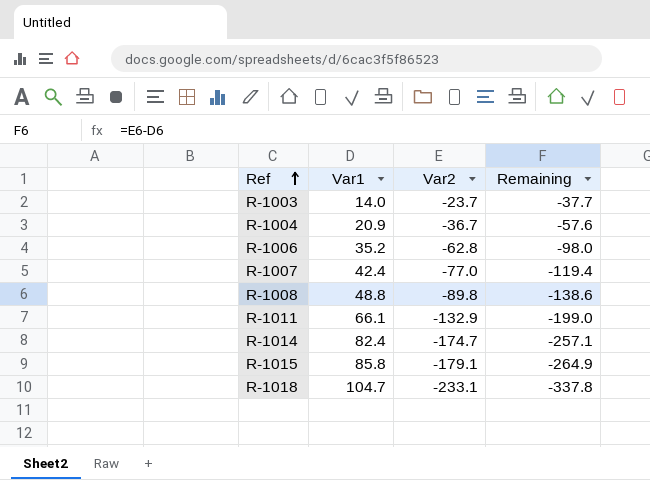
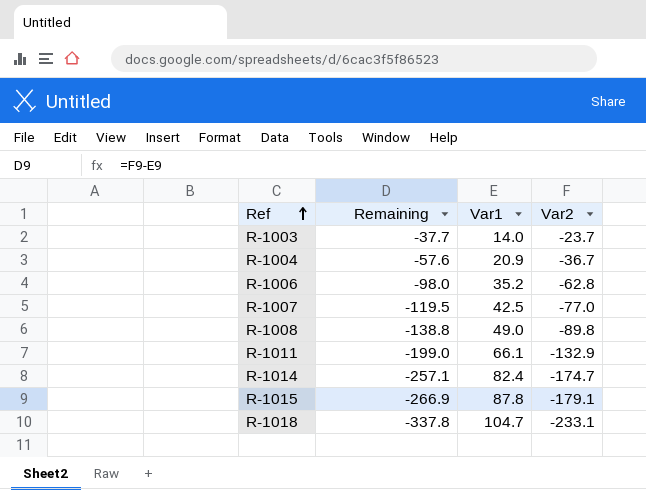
column Remaining | position: 4 -> 2
R-1007 | Remaining: -119.4 -> -119.5
R-1007 | Var1: 42.4 -> 42.5
R-1008 | Remaining: -138.6 -> -138.8
R-1008 | Var1: 48.8 -> 49.0
R-1015 | Remaining: -264.9 -> -266.9
R-1015 | Var1: 85.8 -> 87.8

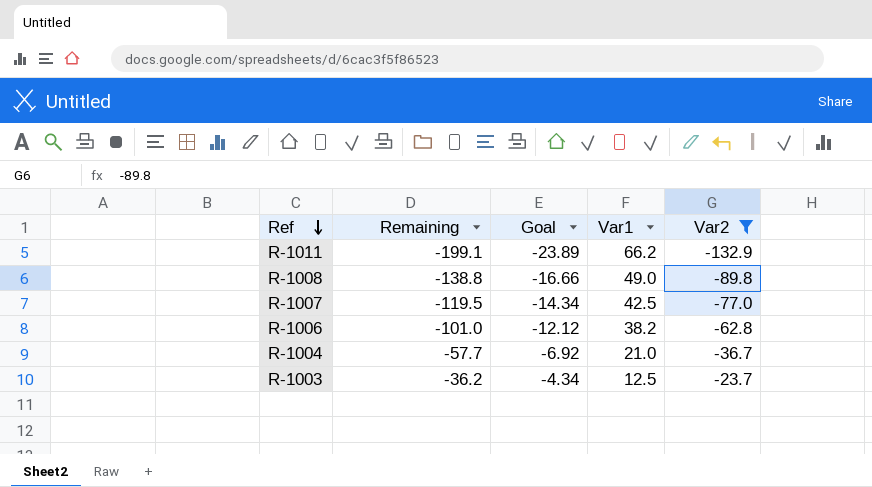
filter: none -> Var2 >= -132.9
row order: Ref ascending -> Ref descending
column Goal | formula: none -> [Remaining] * 0.12
R-1011 | Remaining: -199.0 -> -199.1
R-1011 | Var1: 66.1 -> 66.2
R-1006 | Remaining: -98.0 -> -101.0
R-1006 | Var1: 35.2 -> 38.2
R-1004 | Remaining: -57.6 -> -57.7
R-1004 | Var1: 20.9 -> 21.0
R-1003 | Remaining: -37.7 -> -36.2
R-1003 | Var1: 14.0 -> 12.5

